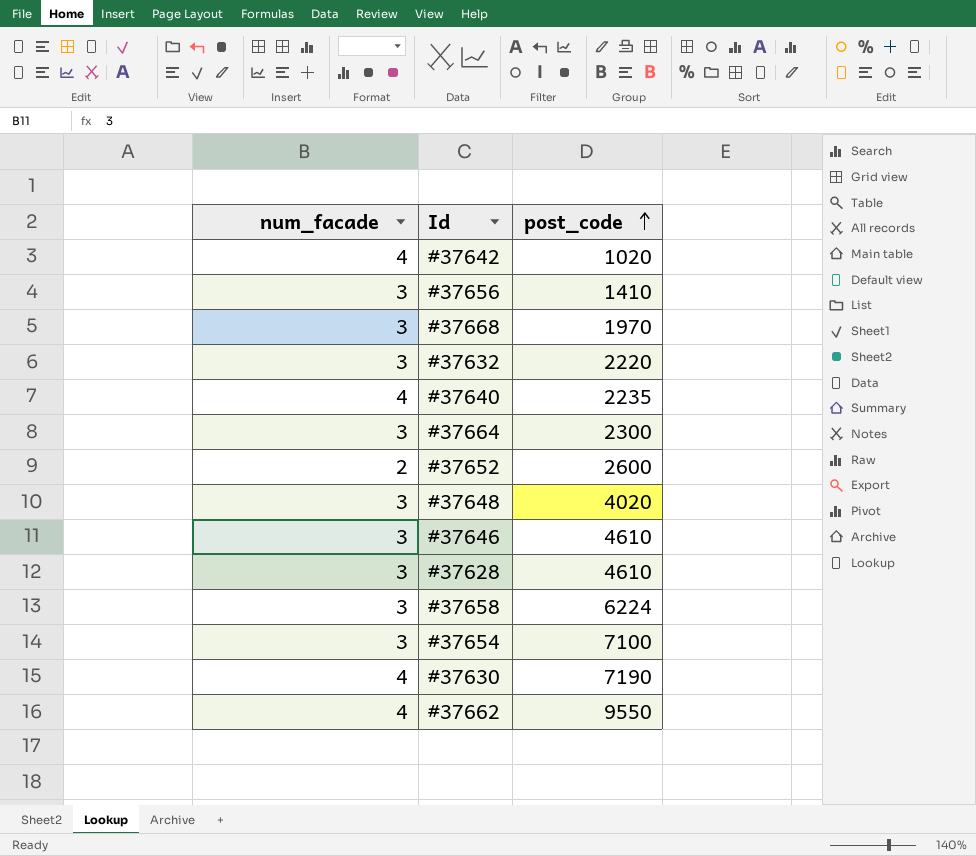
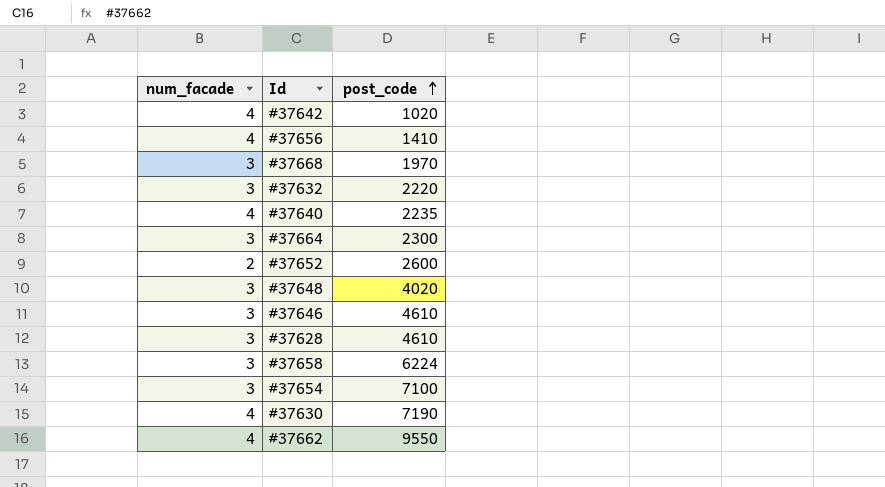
#37656 | num_facade: 3 -> 4

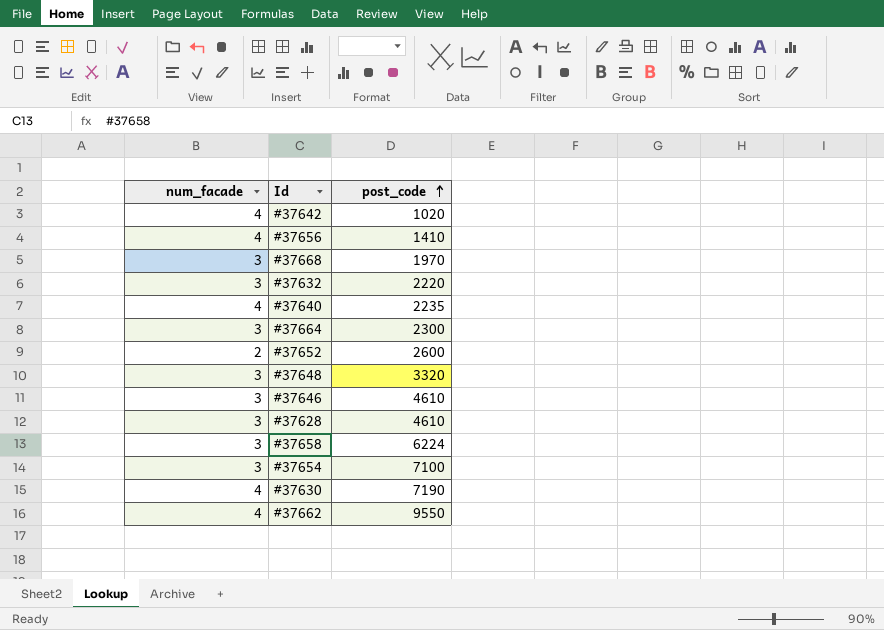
#37648 | post_code: 4020 -> 3320

